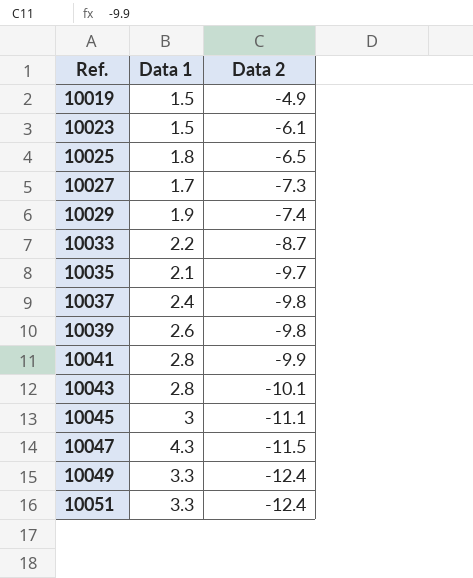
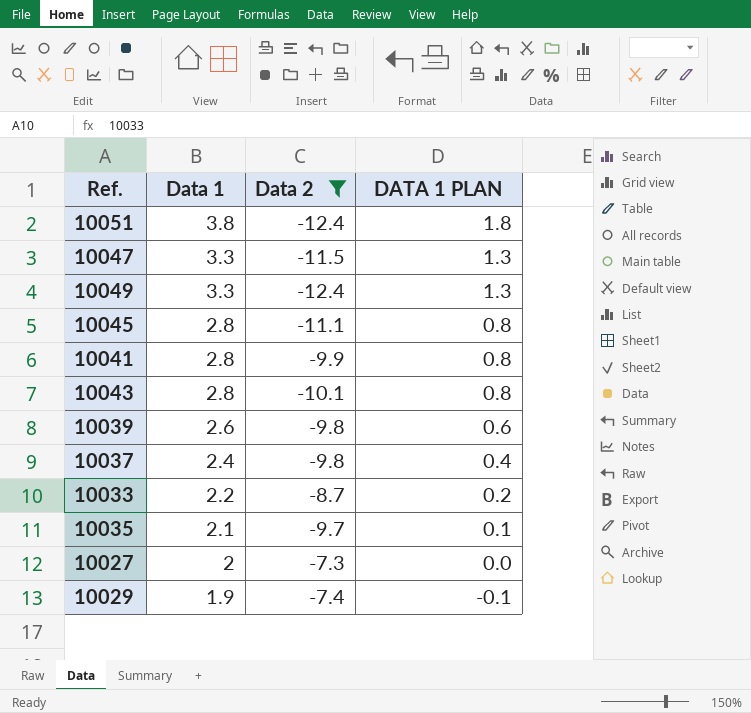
filter: none -> Data 2 <= -7.3
row order: Ref. ascending -> Data 1 descending
column DATA 1 PLAN | formula: none -> [Data 1] - 2
10051 | Data 1: 3.3 -> 3.8
10047 | Data 1: 4.3 -> 3.3
10045 | Data 1: 3 -> 2.8
10027 | Data 1: 1.7 -> 2

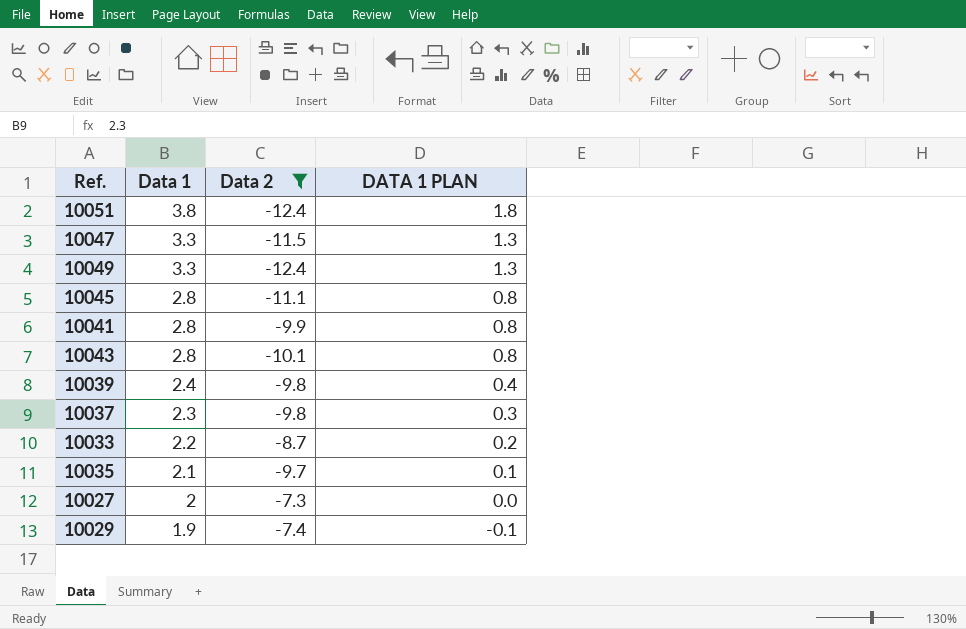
10039 | Data 1: 2.6 -> 2.4
10039 | DATA 1 PLAN: 0.6 -> 0.4
10037 | Data 1: 2.4 -> 2.3
10037 | DATA 1 PLAN: 0.4 -> 0.3

